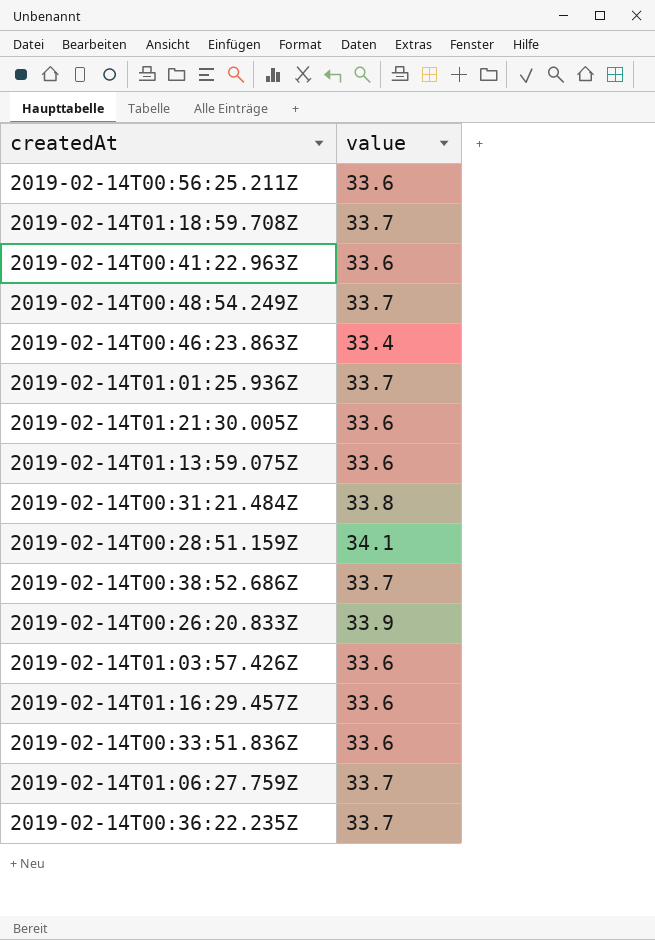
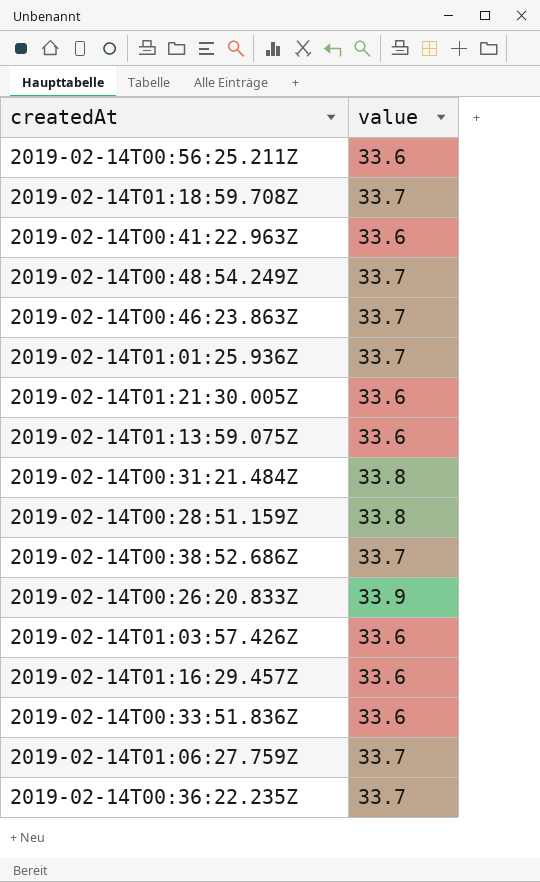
2019-02-14T00:46:23.863Z | value: 33.4 -> 33.7
2019-02-14T00:28:51.159Z | value: 34.1 -> 33.8

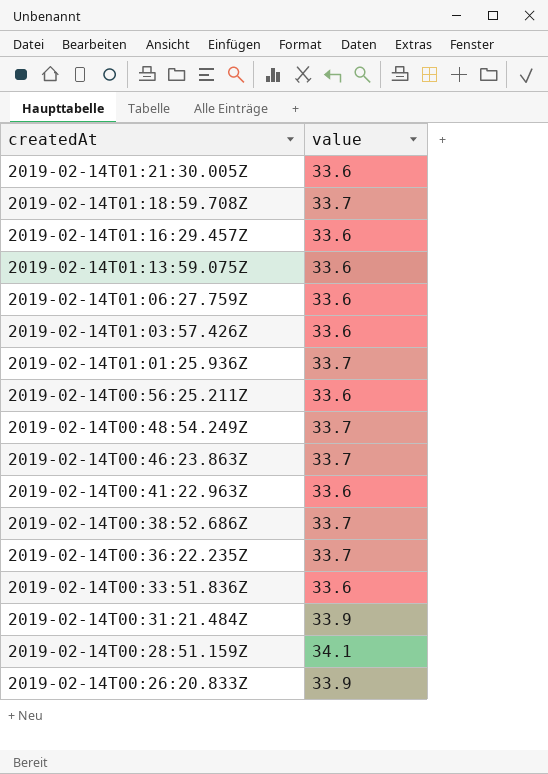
row order: none -> createdAt descending
2019-02-14T01:06:27.759Z | value: 33.7 -> 33.6
2019-02-14T00:31:21.484Z | value: 33.8 -> 33.9
2019-02-14T00:28:51.159Z | value: 33.8 -> 34.1

